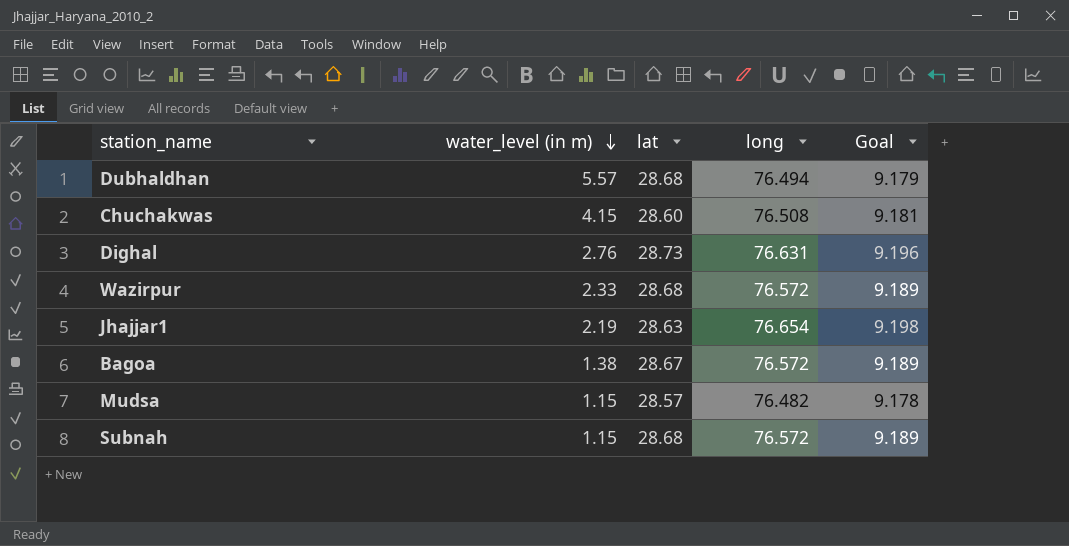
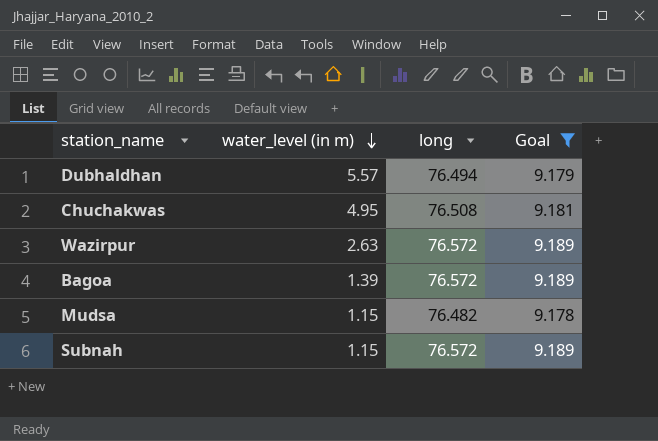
filter: none -> Goal <= 9.189
column lat | position: 3 -> none
Chuchakwas | water_level (in m): 4.15 -> 4.95
Wazirpur | water_level (in m): 2.33 -> 2.63
Bagoa | water_level (in m): 1.38 -> 1.39

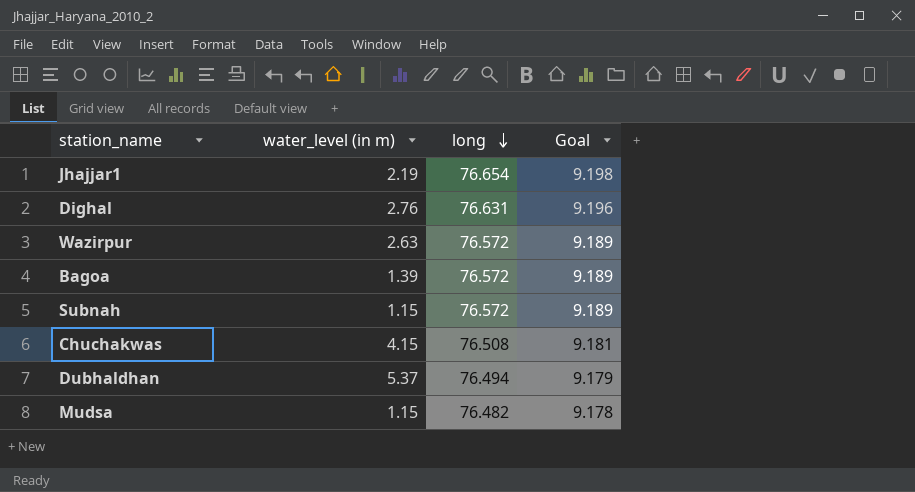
filter: Goal <= 9.189 -> none
row order: water_level (in m) descending -> long descending
Chuchakwas | water_level (in m): 4.95 -> 4.15
Dubhaldhan | water_level (in m): 5.57 -> 5.37

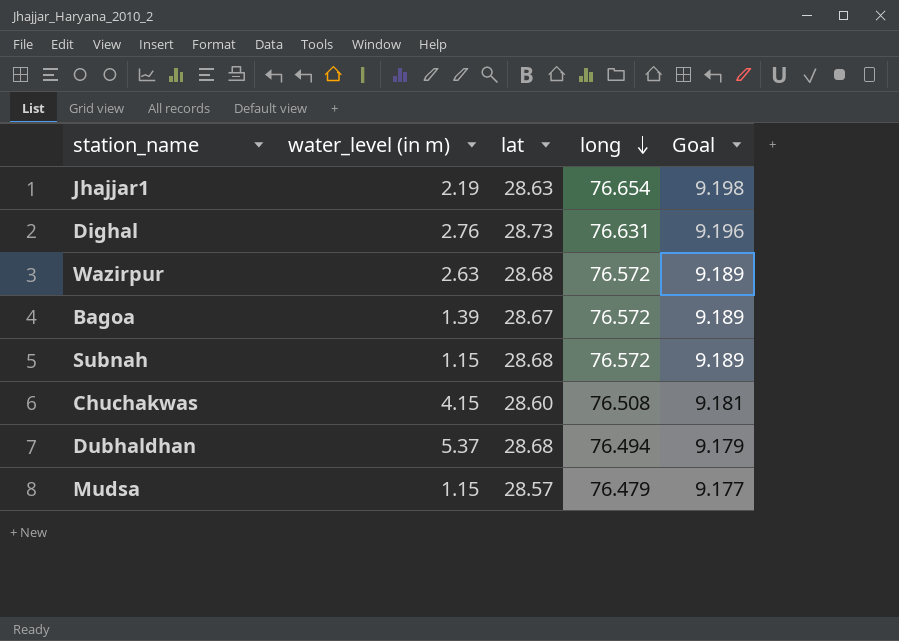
column lat | position: none -> 3
Mudsa | long: 76.482 -> 76.479
Mudsa | Goal: 9.178 -> 9.177

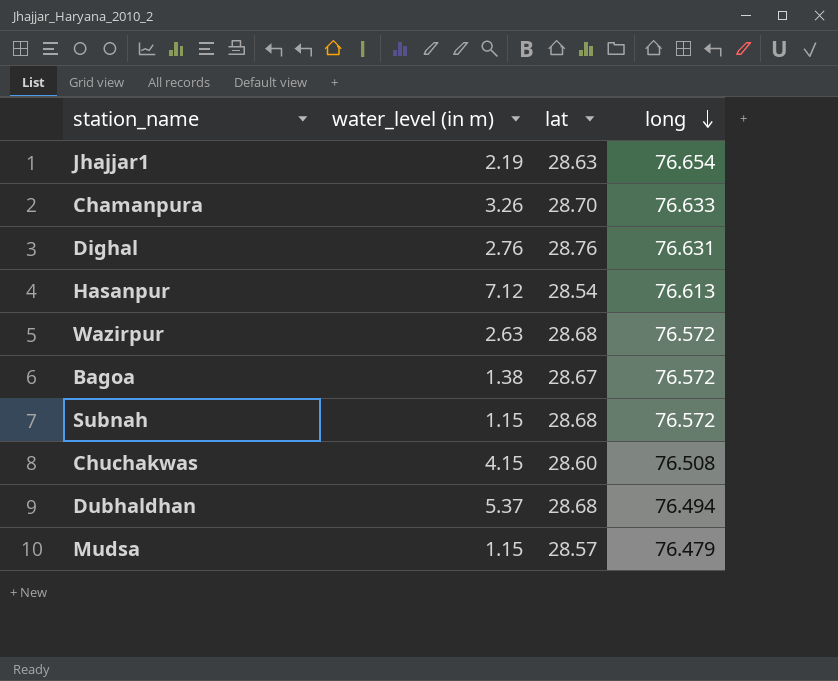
column Goal | formula: [long] * 0.12 -> none
row Chamanpura: none -> 3.26 | 28.70 | 76.633
Dighal | lat: 28.73 -> 28.76
row Hasanpur: none -> 7.12 | 28.54 | 76.613
Bagoa | water_level (in m): 1.39 -> 1.38

